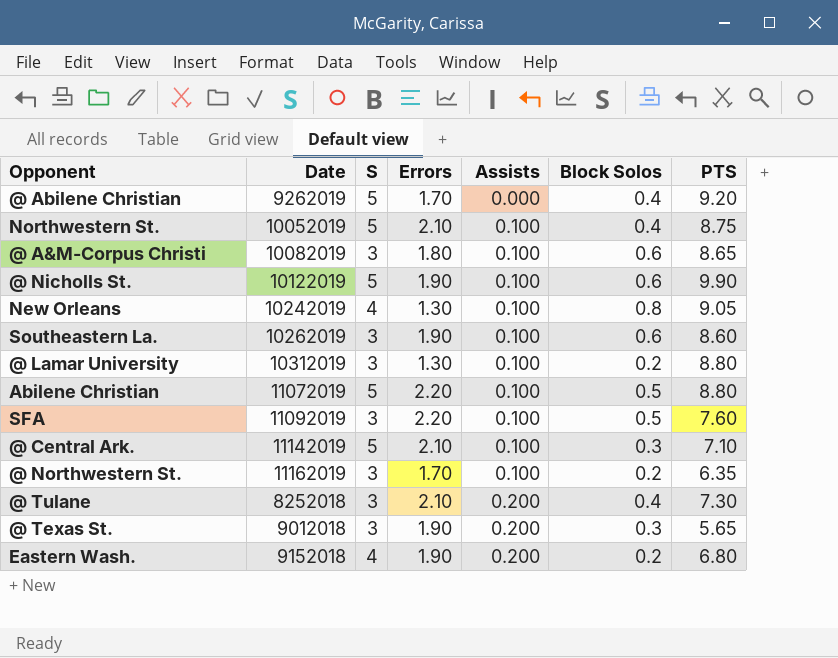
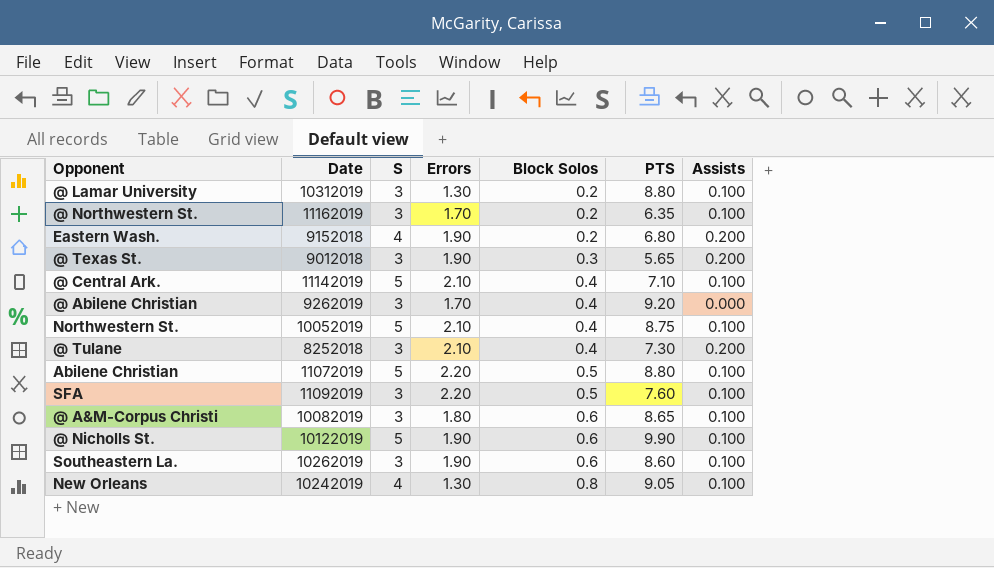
row order: Assists ascending -> Block Solos ascending
column Assists | position: 5 -> 7
@ Central Ark. | Block Solos: 0.3 -> 0.4
@ Abilene Christian | S: 5 -> 3

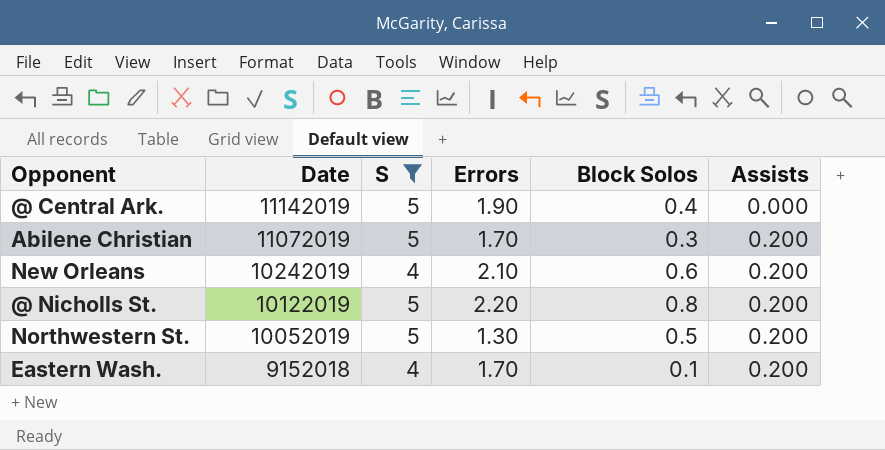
filter: none -> S != 3
row order: Block Solos ascending -> Date descending
column PTS | position: 6 -> none
@ Central Ark. | Errors: 2.10 -> 1.90
@ Central Ark. | Assists: 0.100 -> 0.000
Abilene Christian | Errors: 2.20 -> 1.70
Abilene Christian | Block Solos: 0.5 -> 0.3
Abilene Christian | Assists: 0.100 -> 0.200
New Orleans | Errors: 1.30 -> 2.10
New Orleans | Block Solos: 0.8 -> 0.6
New Orleans | Assists: 0.100 -> 0.200
@ Nicholls St. | Errors: 1.90 -> 2.20
@ Nicholls St. | Block Solos: 0.6 -> 0.8
@ Nicholls St. | Assists: 0.100 -> 0.200
Northwestern St. | Errors: 2.10 -> 1.30
Northwestern St. | Block Solos: 0.4 -> 0.5
Northwestern St. | Assists: 0.100 -> 0.200
Eastern Wash. | Errors: 1.90 -> 1.70
Eastern Wash. | Block Solos: 0.2 -> 0.1

